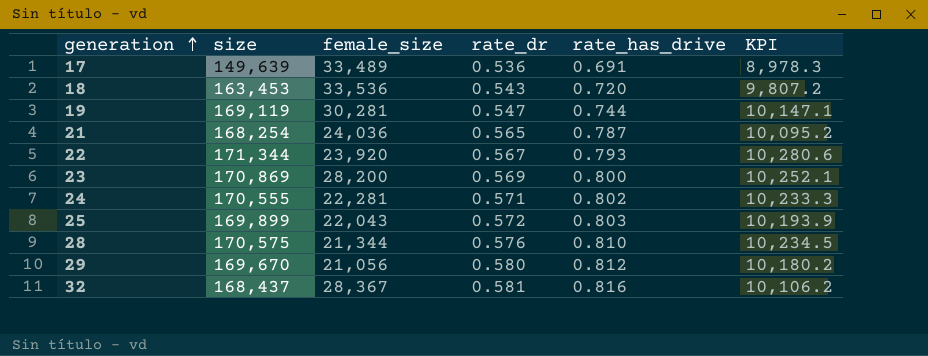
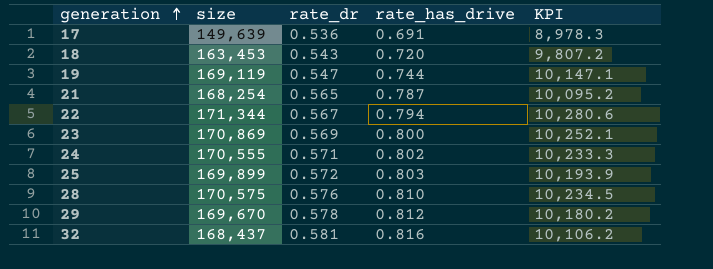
column female_size | position: 3 -> none
22 | rate_has_drive: 0.793 -> 0.794
29 | rate_dr: 0.580 -> 0.578

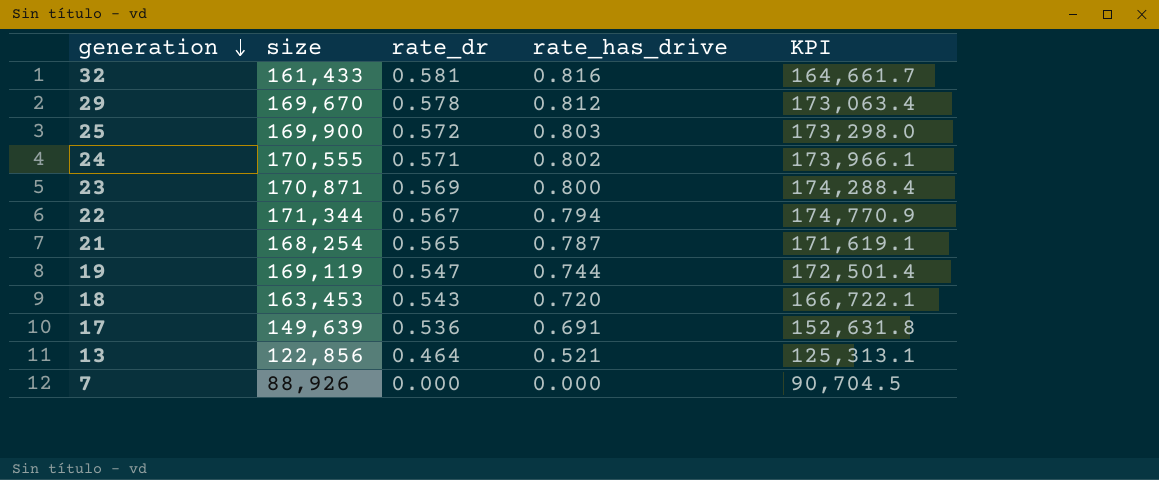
row order: generation ascending -> generation descending
column KPI | formula: [size] * 0.06 -> [size] * 1.02
row 28: 170,575 | 0.576 | 0.810 | 10,234.5 -> none
32 | size: 168,437 -> 161,433
25 | size: 169,899 -> 169,900
23 | size: 170,869 -> 170,871
row 13: none -> 122,856 | 0.464 | 0.521 | 125,313.1
row 7: none -> 88,926 | 0.000 | 0.000 | 90,704.5

